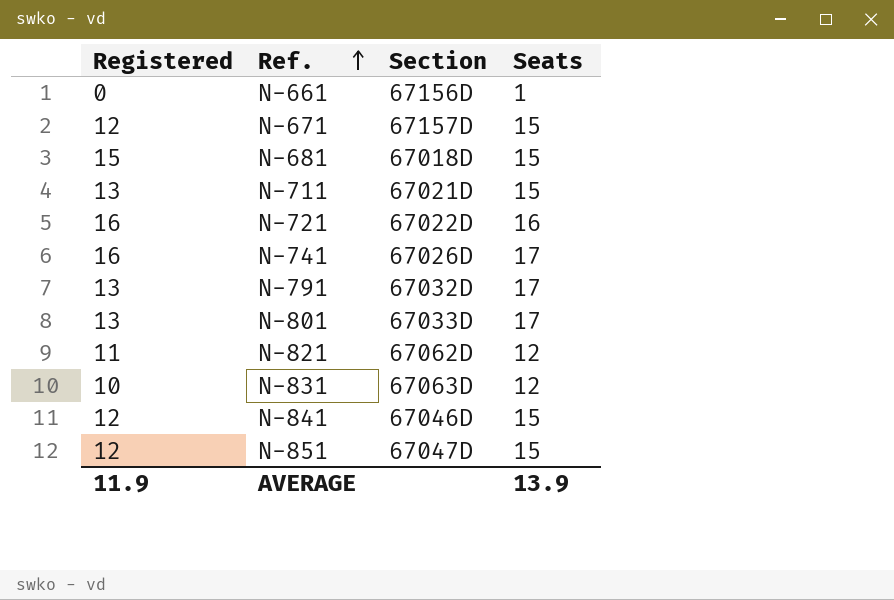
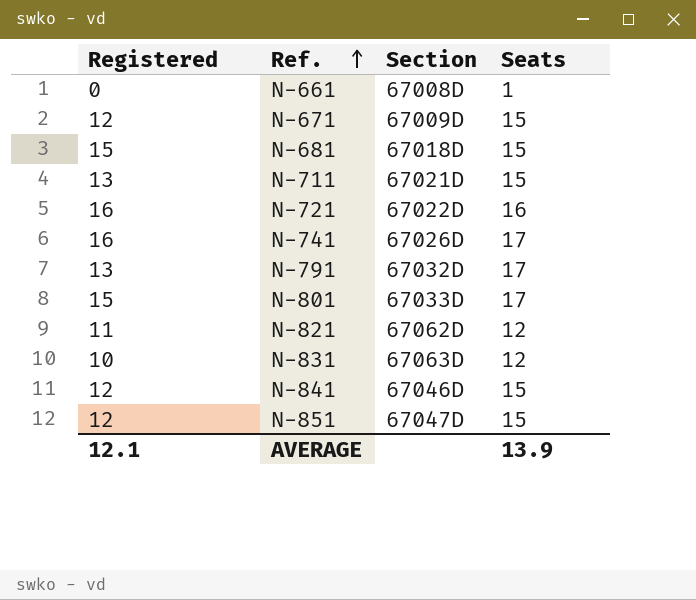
N-661 | Section: 67156D -> 67008D
N-671 | Section: 67157D -> 67009D
N-801 | Registered: 13 -> 15
AVERAGE | Registered: 11.9 -> 12.1

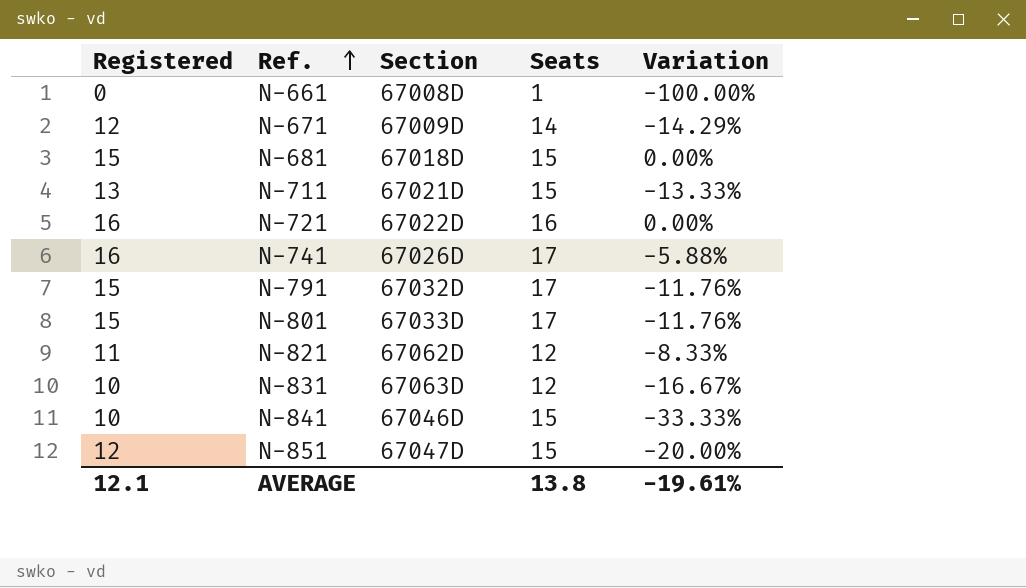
column Variation | formula: none -> ([Registered] - [Seats]) / [Seats]
N-671 | Seats: 15 -> 14
N-791 | Registered: 13 -> 15
N-841 | Registered: 12 -> 10
AVERAGE | Seats: 13.9 -> 13.8

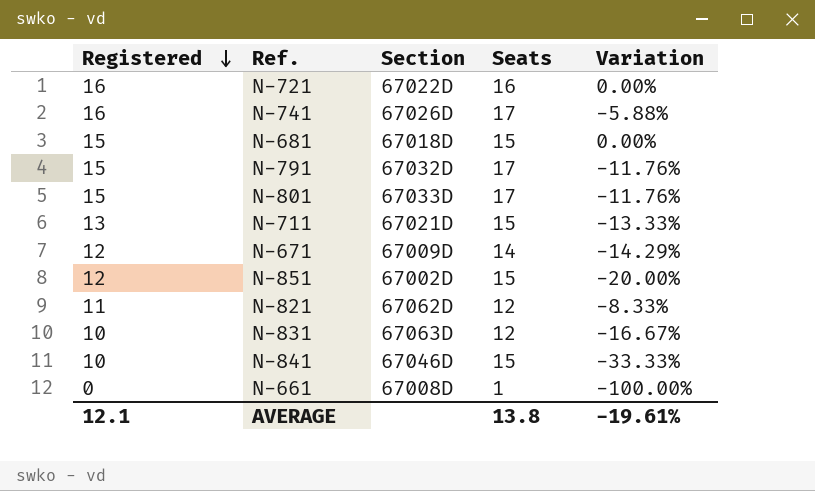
row order: Ref. ascending -> Registered descending
N-851 | Section: 67047D -> 67002D

